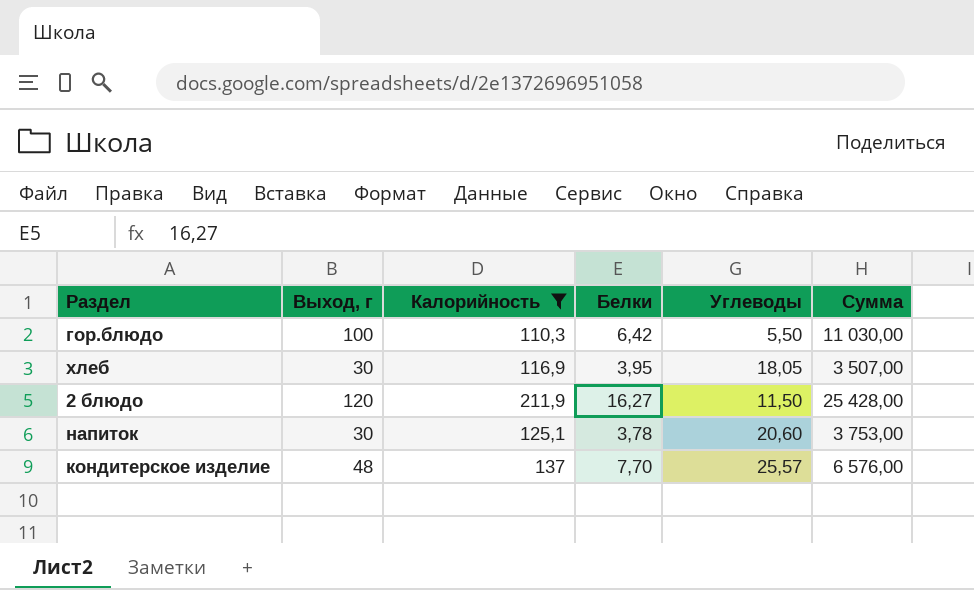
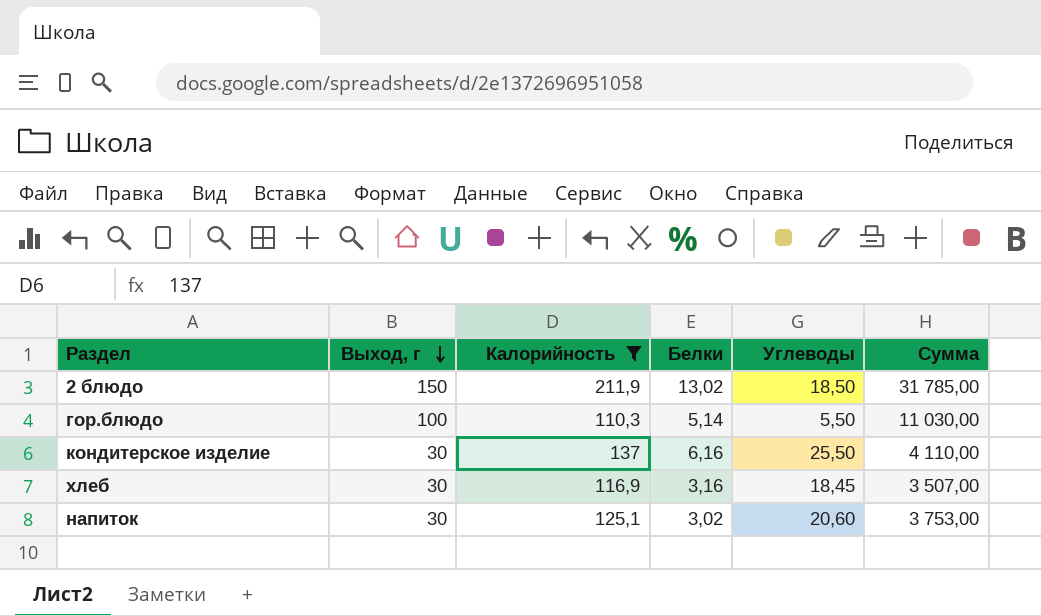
row order: none -> Выход, г descending
2 блюдо | Выход, г: 120 -> 150
2 блюдо | Белки: 16,27 -> 13,02
2 блюдо | Углеводы: 11,50 -> 18,50
2 блюдо | Сумма: 25 428,00 -> 31 785,00
гор.блюдо | Белки: 6,42 -> 5,14
кондитерское изделие | Выход, г: 48 -> 30
кондитерское изделие | Белки: 7,70 -> 6,16
кондитерское изделие | Углеводы: 25,57 -> 25,50
кондитерское изделие | Сумма: 6 576,00 -> 4 110,00
хлеб | Белки: 3,95 -> 3,16
хлеб | Углеводы: 18,05 -> 18,45
напиток | Белки: 3,78 -> 3,02

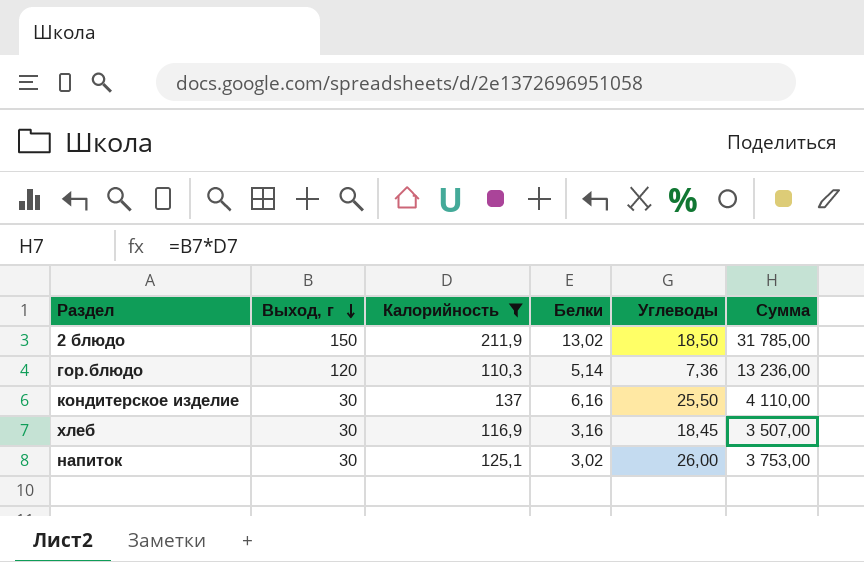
гор.блюдо | Выход, г: 100 -> 120
гор.блюдо | Углеводы: 5,50 -> 7,36
гор.блюдо | Сумма: 11 030,00 -> 13 236,00
напиток | Углеводы: 20,60 -> 26,00

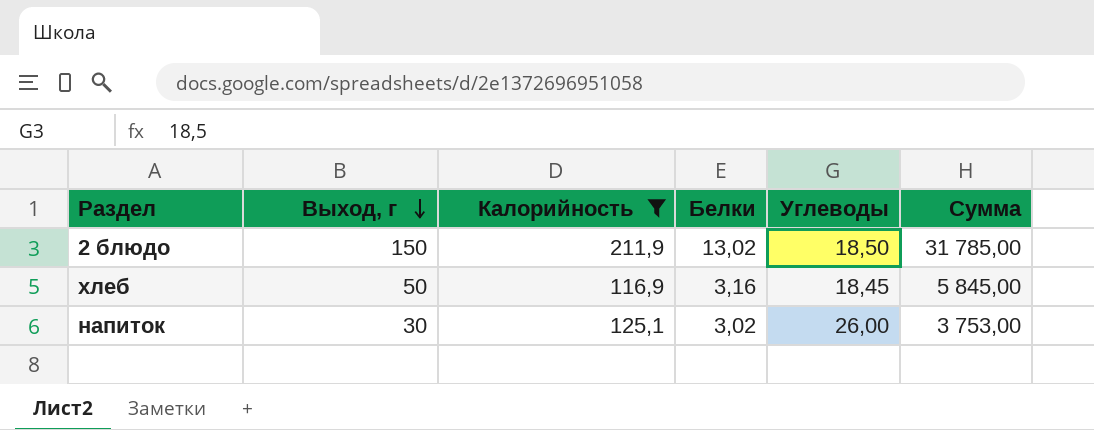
row гор.блюдо: 120 | 110,3 | 5,14 | 7,36 | 13 236,00 -> none
row кондитерское изделие: 30 | 137 | 6,16 | 25,50 | 4 110,00 -> none
хлеб | Выход, г: 30 -> 50
хлеб | Сумма: 3 507,00 -> 5 845,00

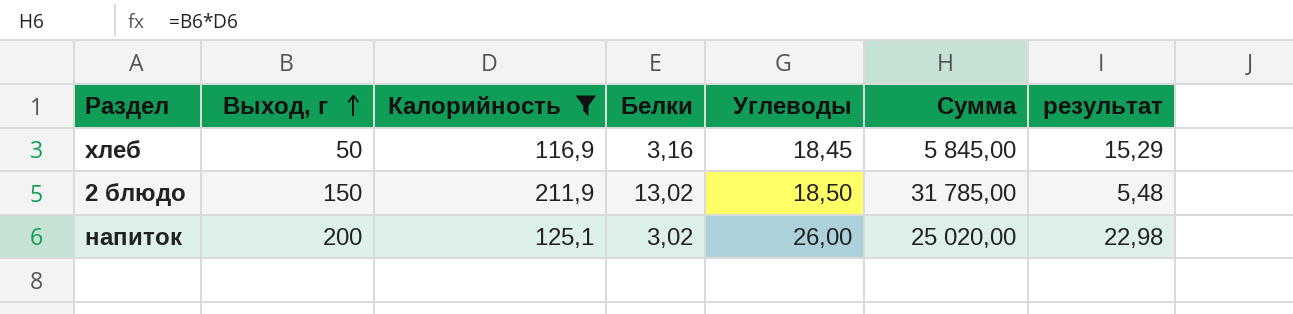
row order: Выход, г descending -> Выход, г ascending
column результат | formula: none -> [Углеводы] - [Белки]
напиток | Выход, г: 30 -> 200
напиток | Сумма: 3 753,00 -> 25 020,00

